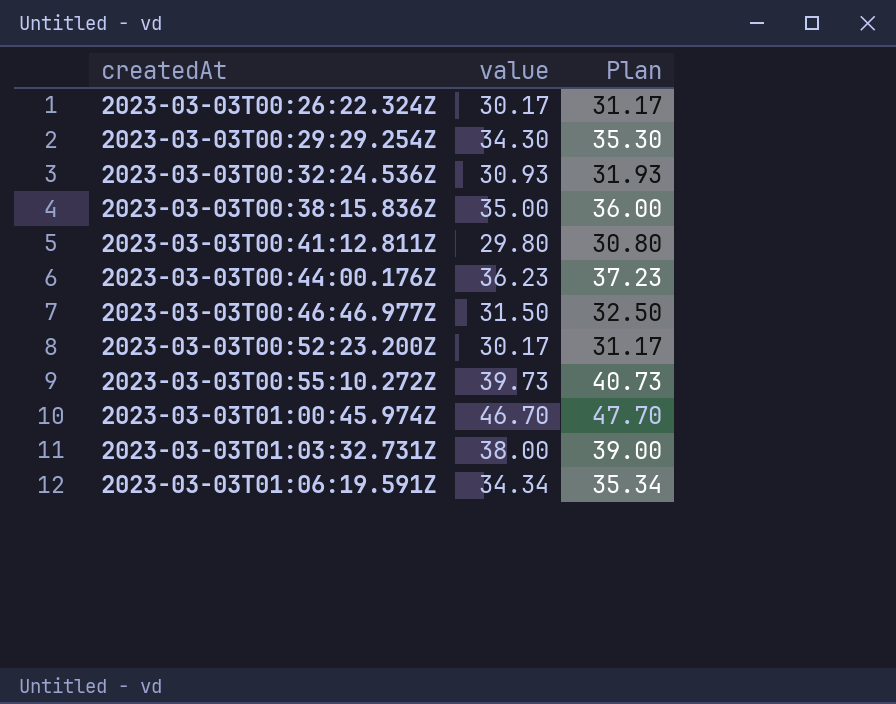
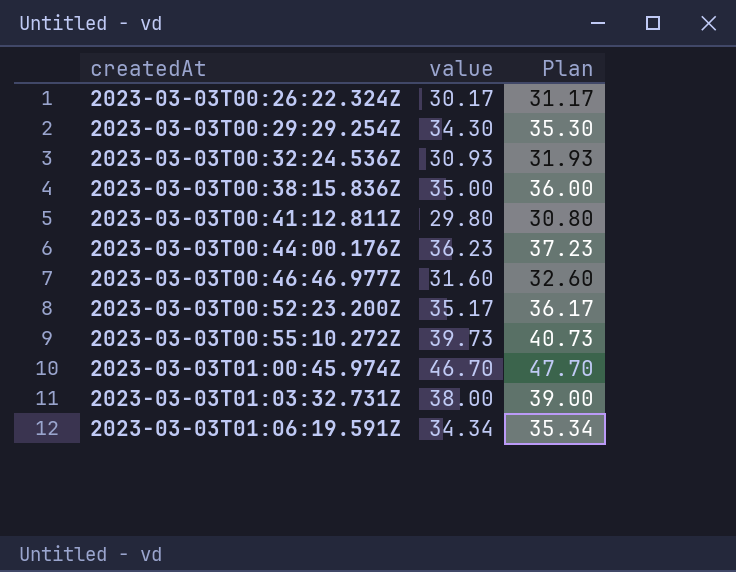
2023-03-03T00:46:46.977Z | value: 31.50 -> 31.60
2023-03-03T00:46:46.977Z | Plan: 32.50 -> 32.60
2023-03-03T00:52:23.200Z | value: 30.17 -> 35.17
2023-03-03T00:52:23.200Z | Plan: 31.17 -> 36.17

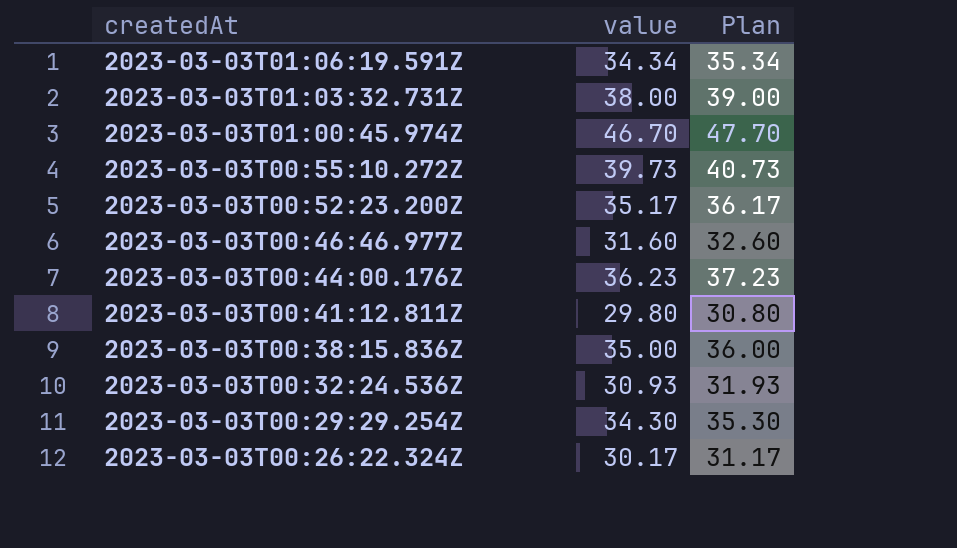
row order: createdAt ascending -> createdAt descending

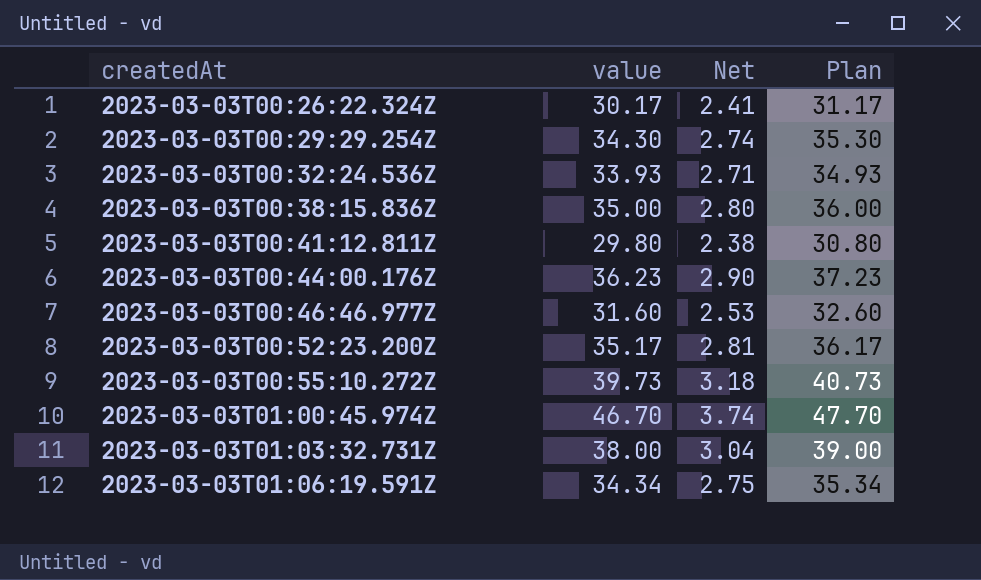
row order: createdAt descending -> createdAt ascending
column Net | formula: none -> [value] * 0.08
2023-03-03T00:32:24.536Z | value: 30.93 -> 33.93
2023-03-03T00:32:24.536Z | Plan: 31.93 -> 34.93

